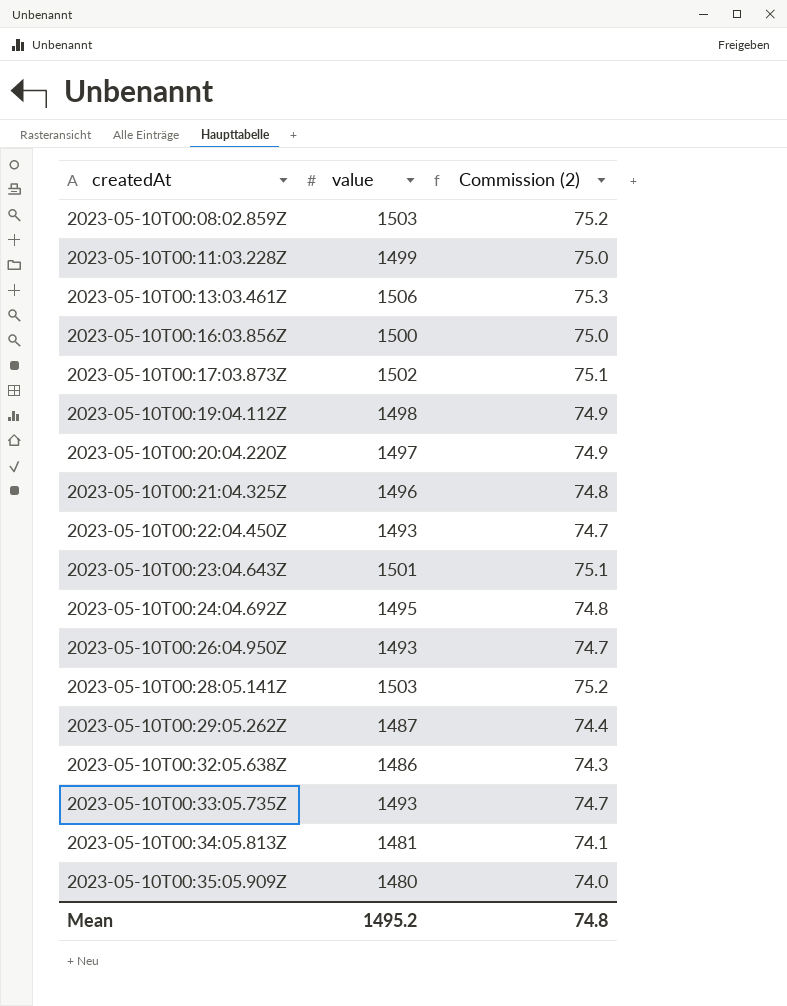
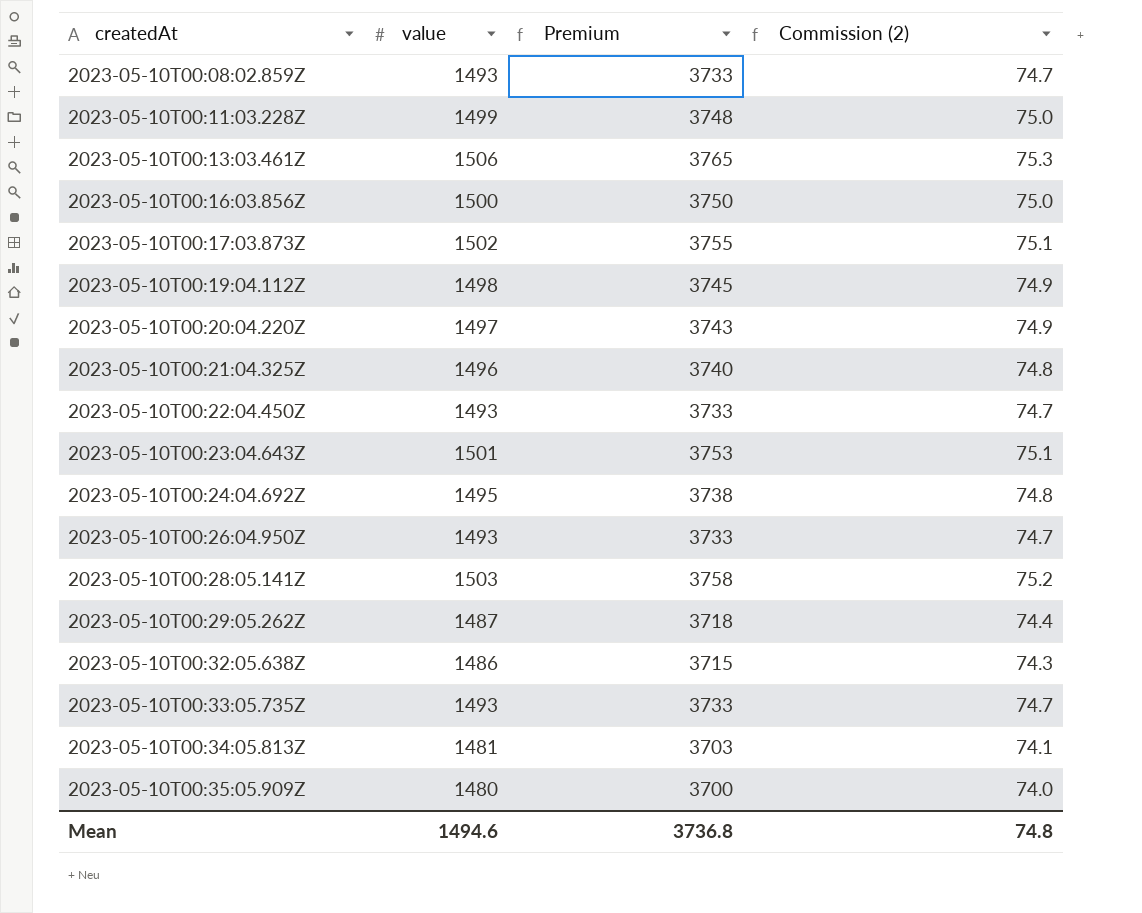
column Premium | formula: none -> [value] * 2.5
2023-05-10T00:08:02.859Z | value: 1503 -> 1493
2023-05-10T00:08:02.859Z | Commission (2): 75.2 -> 74.7
Mean | value: 1495.2 -> 1494.6

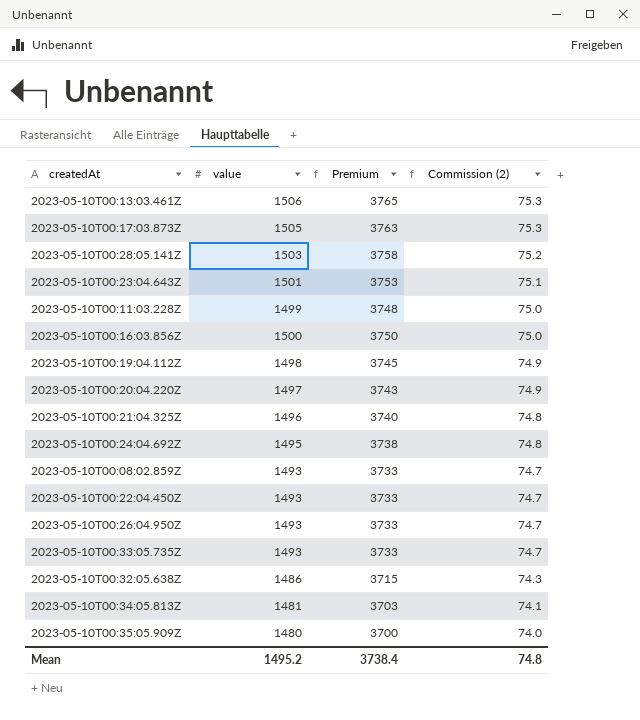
row order: createdAt ascending -> Commission (2) descending
row 2023-05-10T00:29:05.262Z: 1487 | 3718 | 74.4 -> none
2023-05-10T00:17:03.873Z | value: 1502 -> 1505
2023-05-10T00:17:03.873Z | Premium: 3755 -> 3763
2023-05-10T00:17:03.873Z | Commission (2): 75.1 -> 75.3
Mean | value: 1494.6 -> 1495.2
Mean | Premium: 3736.8 -> 3738.4

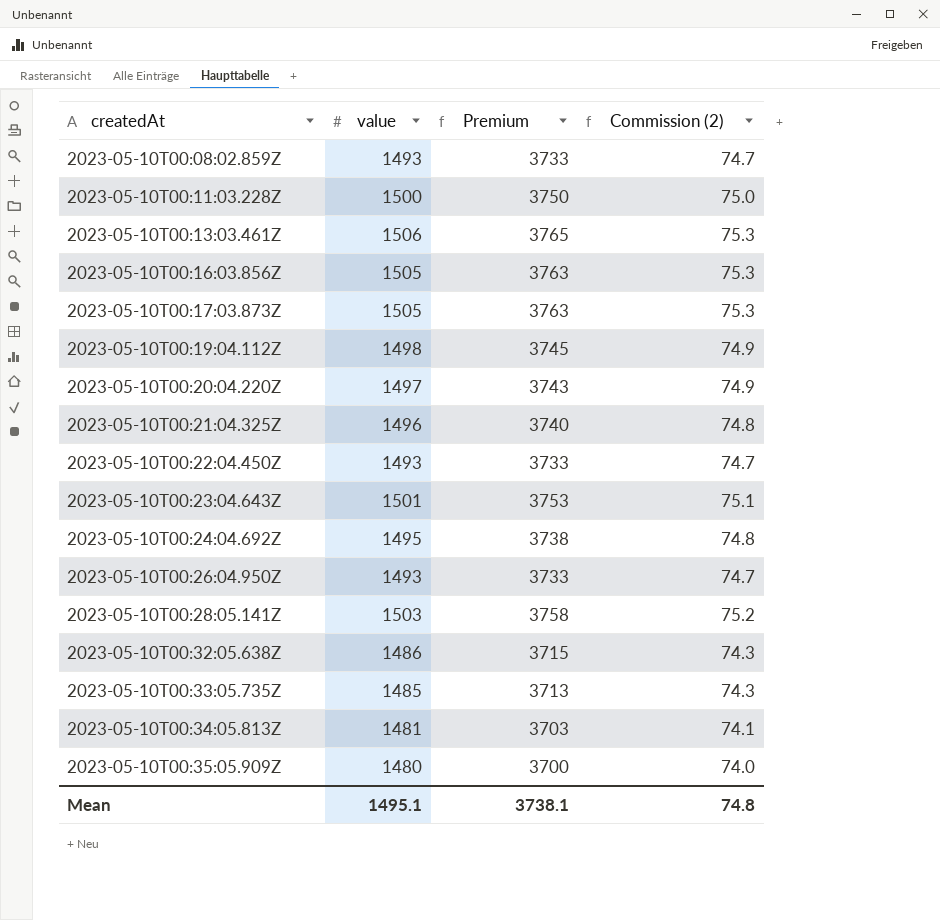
row order: Commission (2) descending -> createdAt ascending
2023-05-10T00:11:03.228Z | value: 1499 -> 1500
2023-05-10T00:11:03.228Z | Premium: 3748 -> 3750
2023-05-10T00:16:03.856Z | value: 1500 -> 1505
2023-05-10T00:16:03.856Z | Premium: 3750 -> 3763
2023-05-10T00:16:03.856Z | Commission (2): 75.0 -> 75.3
2023-05-10T00:33:05.735Z | value: 1493 -> 1485
2023-05-10T00:33:05.735Z | Premium: 3733 -> 3713
2023-05-10T00:33:05.735Z | Commission (2): 74.7 -> 74.3
Mean | value: 1495.2 -> 1495.1
Mean | Premium: 3738.4 -> 3738.1

